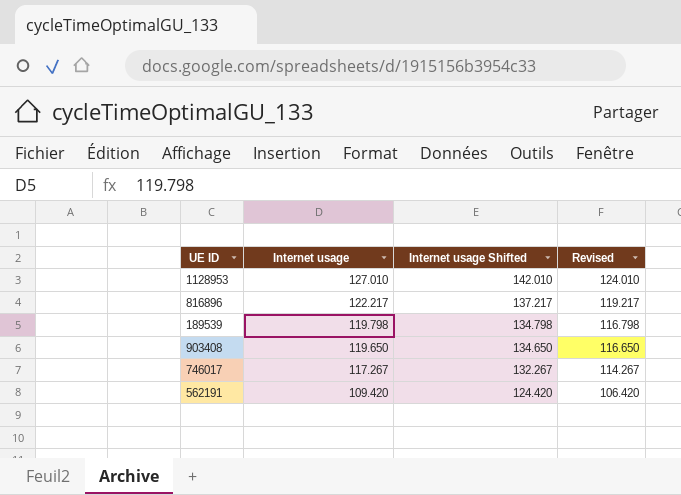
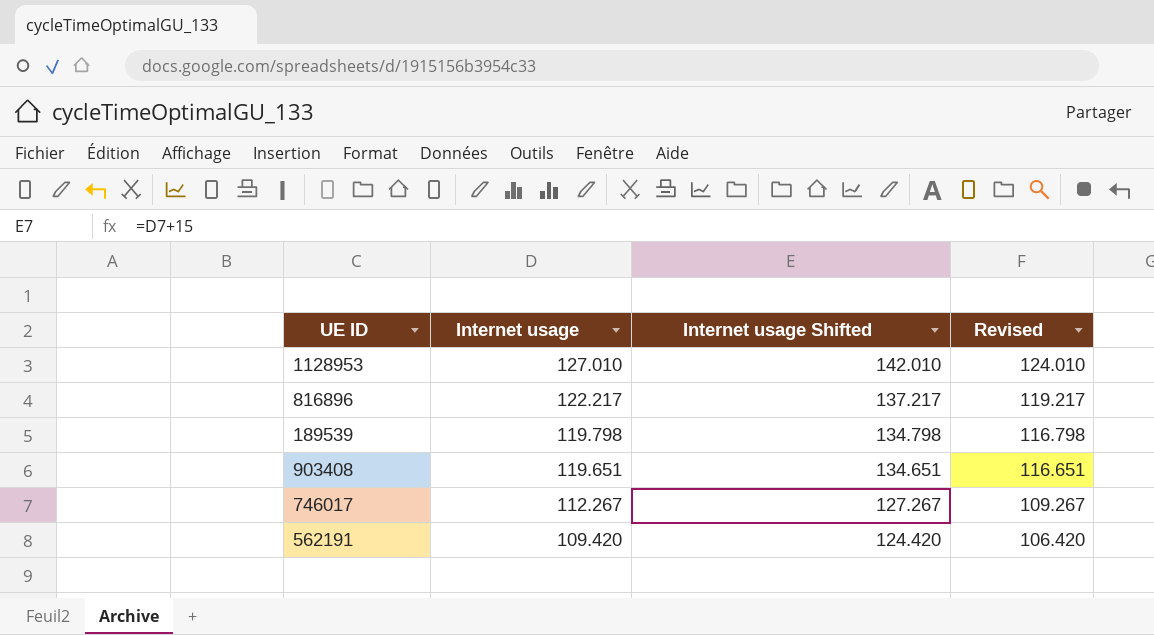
903408 | Internet usage: 119.650 -> 119.651
903408 | Internet usage Shifted: 134.650 -> 134.651
903408 | Revised: 116.650 -> 116.651
746017 | Internet usage: 117.267 -> 112.267
746017 | Internet usage Shifted: 132.267 -> 127.267
746017 | Revised: 114.267 -> 109.267

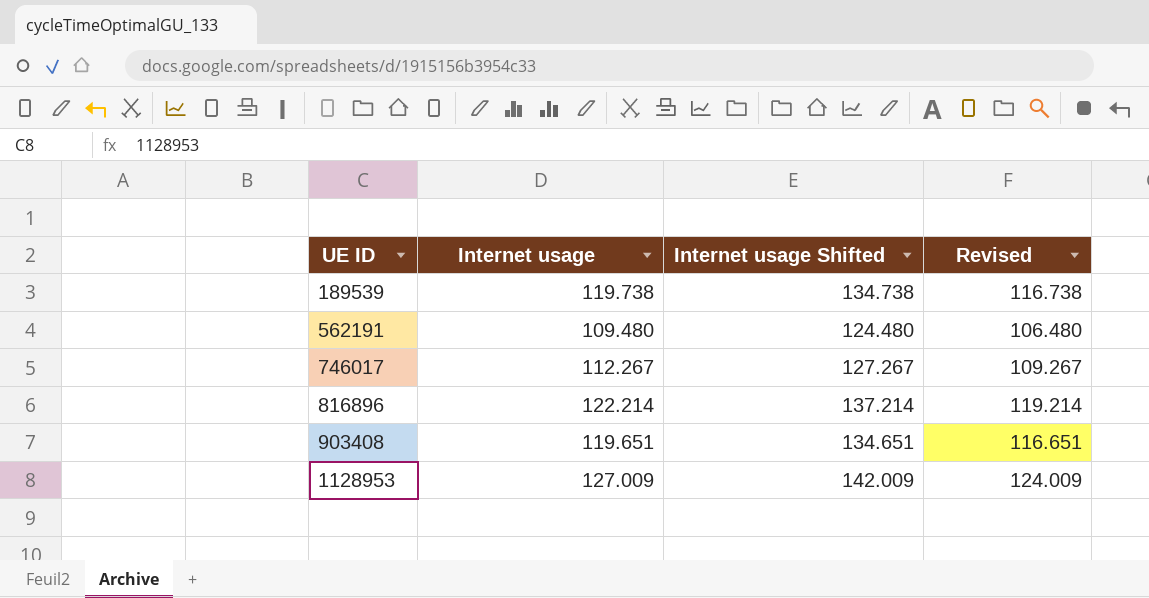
row order: Internet usage descending -> UE ID ascending
189539 | Internet usage: 119.798 -> 119.738
189539 | Internet usage Shifted: 134.798 -> 134.738
189539 | Revised: 116.798 -> 116.738
562191 | Internet usage: 109.420 -> 109.480
562191 | Internet usage Shifted: 124.420 -> 124.480
562191 | Revised: 106.420 -> 106.480
816896 | Internet usage: 122.217 -> 122.214
816896 | Internet usage Shifted: 137.217 -> 137.214
816896 | Revised: 119.217 -> 119.214
1128953 | Internet usage: 127.010 -> 127.009
1128953 | Internet usage Shifted: 142.010 -> 142.009
1128953 | Revised: 124.010 -> 124.009

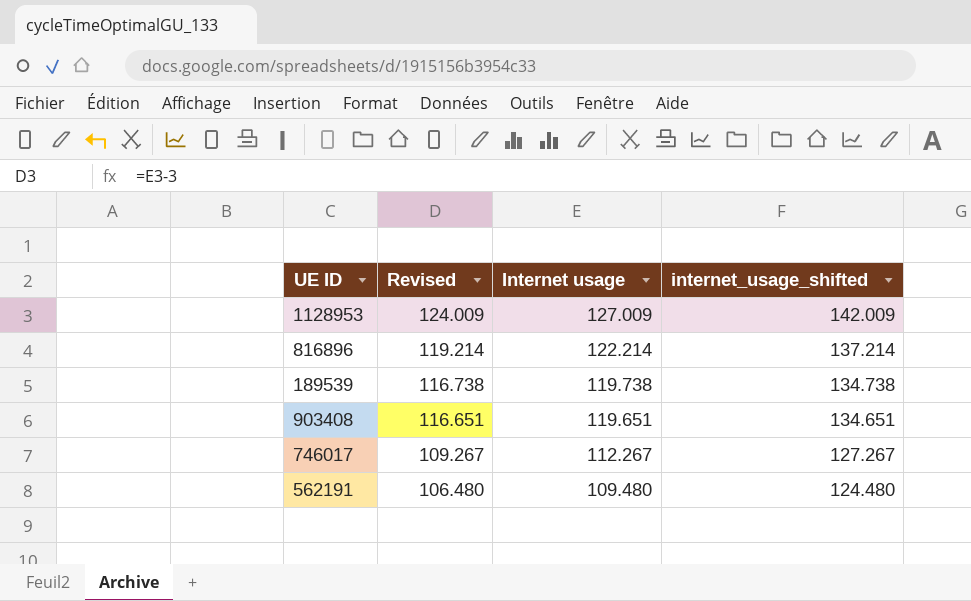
row order: UE ID ascending -> Revised descending
column Revised | position: 4 -> 2
column name: Internet usage Shifted -> internet_usage_shifted

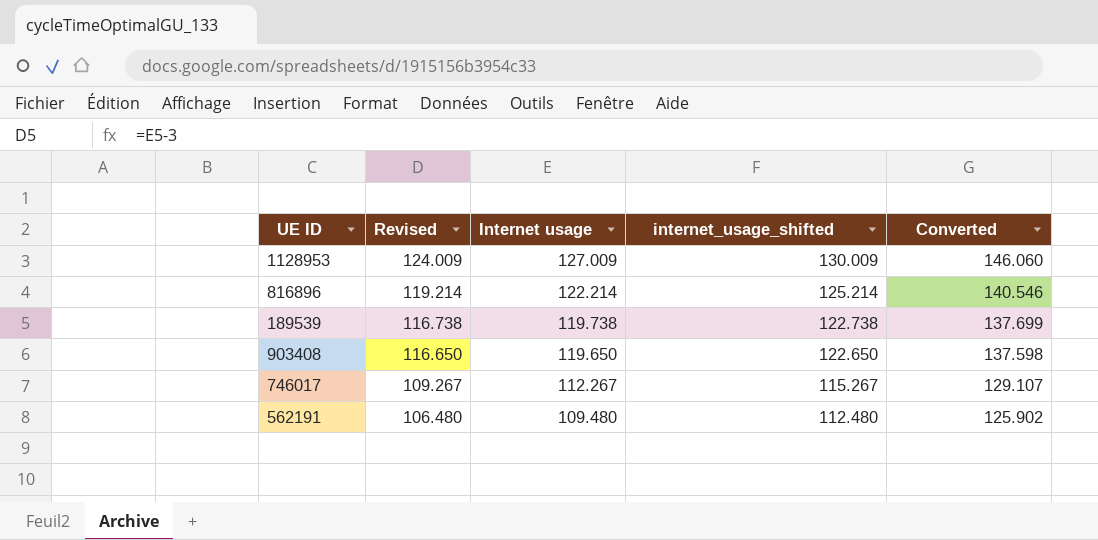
column internet_usage_shifted | formula: [Internet usage] + 15 -> [Internet usage] + 3
column Converted | formula: none -> [Internet usage] * 1.15
903408 | Revised: 116.651 -> 116.650
903408 | Internet usage: 119.651 -> 119.650

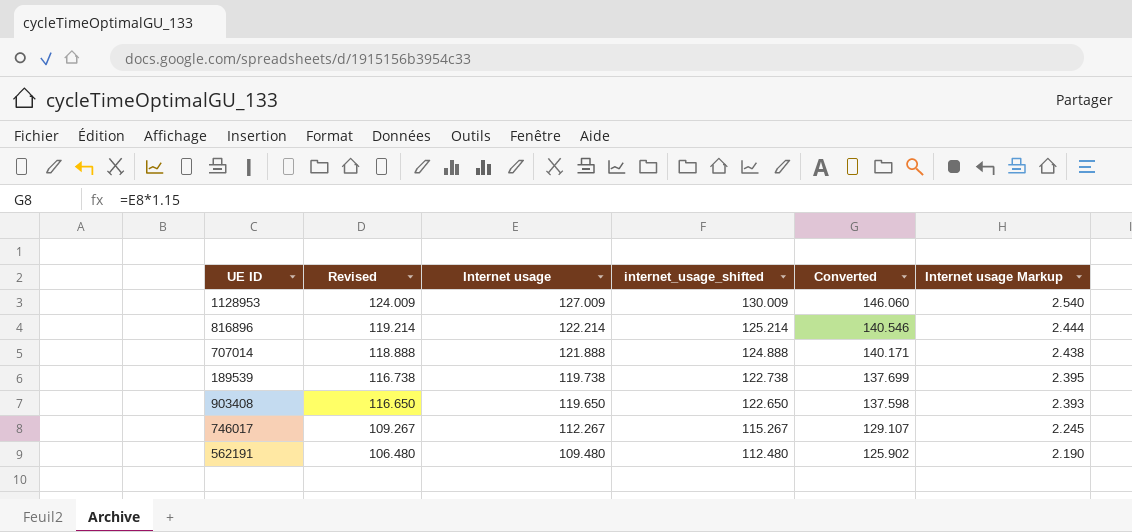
column Internet usage Markup | formula: none -> [Internet usage] * 0.02
row 707014: none -> 118.888 | 121.888 | 124.888 | 140.171 | 2.438

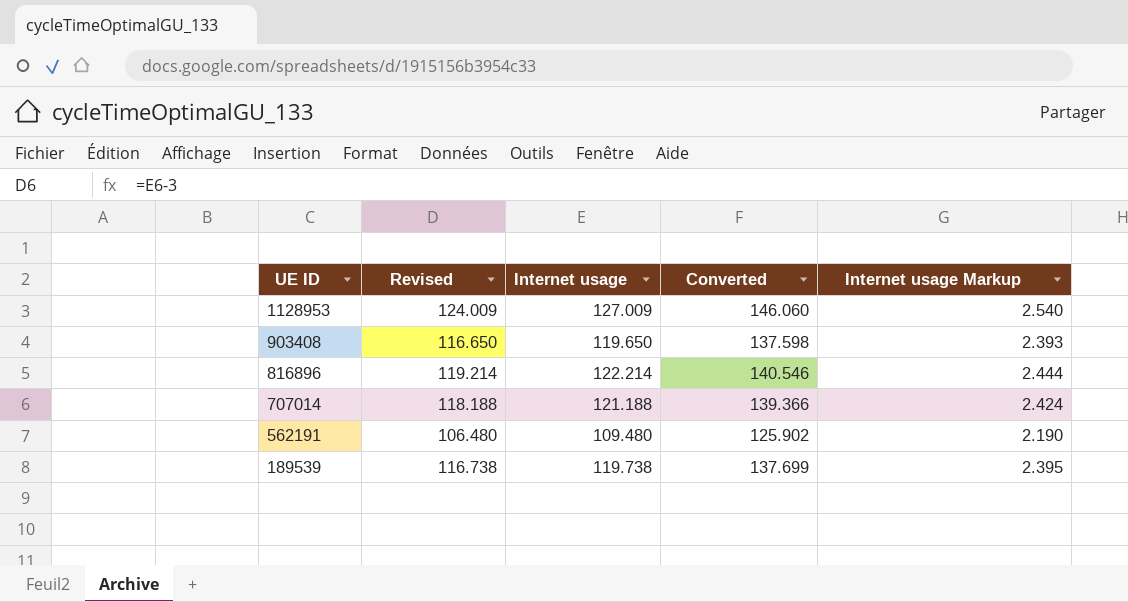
row order: Revised descending -> UE ID descending
column internet_usage_shifted | formula: [Internet usage] + 3 -> none
row 746017: 109.267 | 112.267 | 115.267 | 129.107 | 2.245 -> none
707014 | Revised: 118.888 -> 118.188
707014 | Internet usage: 121.888 -> 121.188
707014 | Converted: 140.171 -> 139.366
707014 | Internet usage Markup: 2.438 -> 2.424

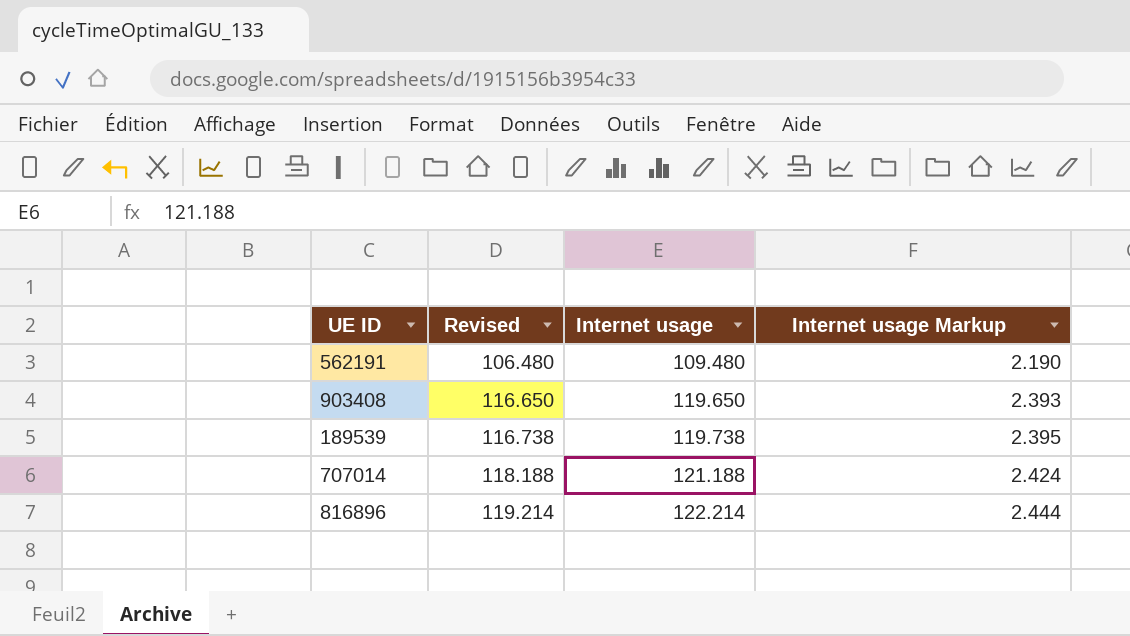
row order: UE ID descending -> Revised ascending
column Converted | formula: [Internet usage] * 1.15 -> none
row 1128953: 124.009 | 127.009 | 146.060 | 2.540 -> none

